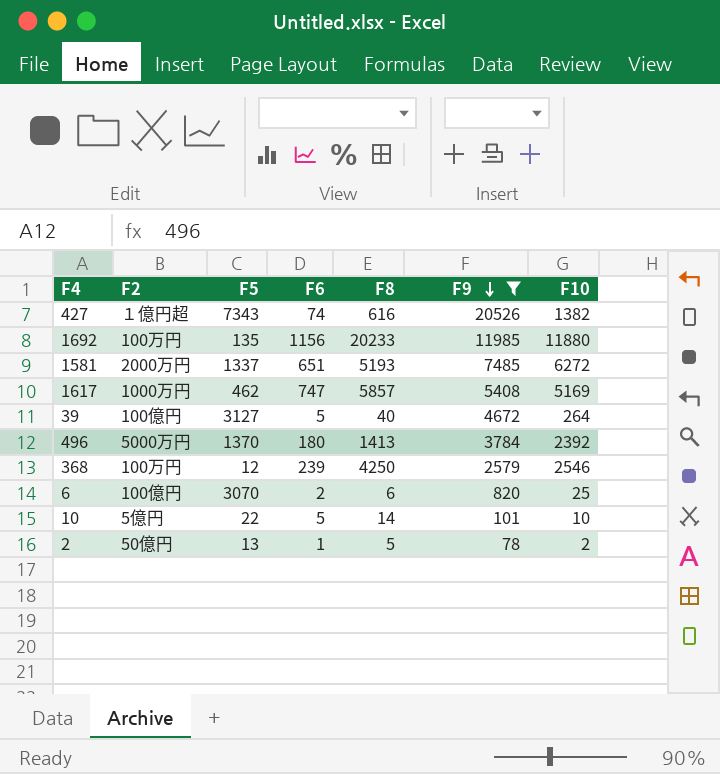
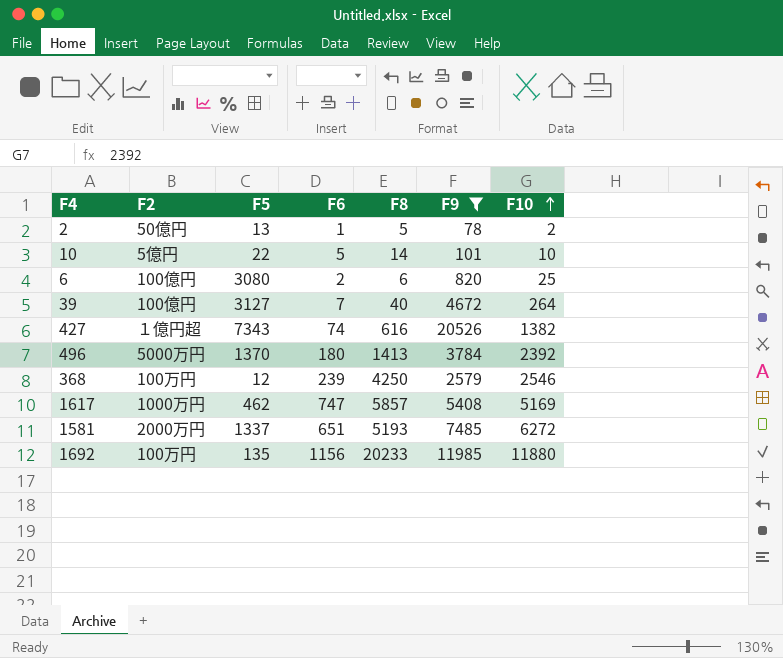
row order: F9 descending -> F10 ascending
6 | F5: 3070 -> 3080
39 | F6: 5 -> 7

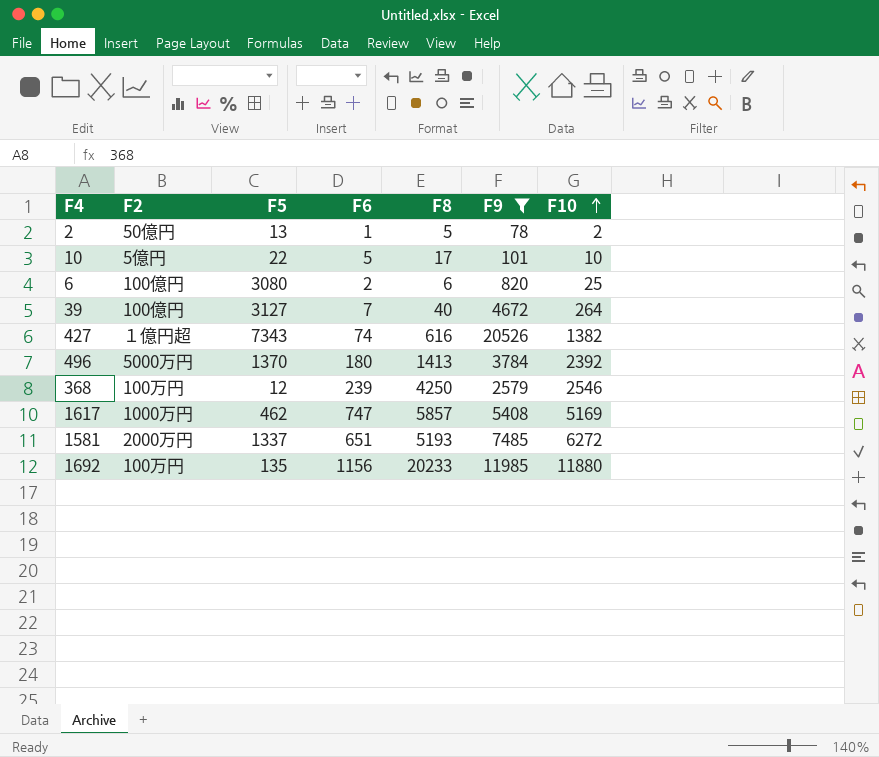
10 | F8: 14 -> 17

